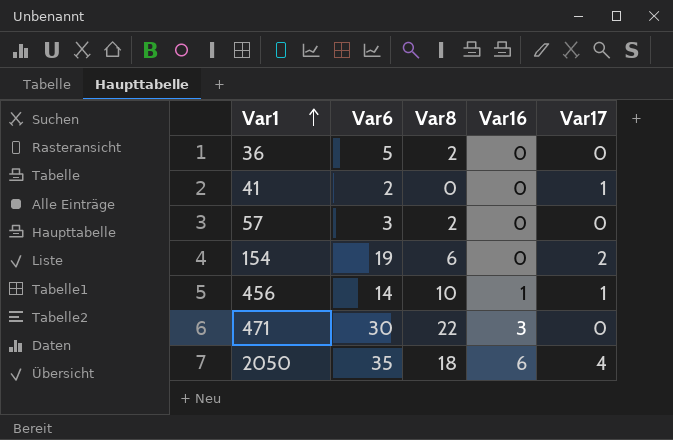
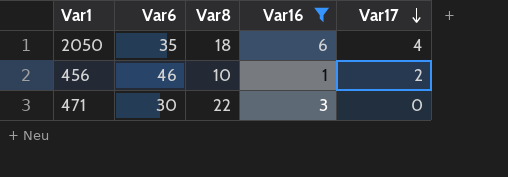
filter: none -> Var16 != 0
row order: Var1 ascending -> Var17 descending
456 | Var6: 14 -> 46
456 | Var17: 1 -> 2

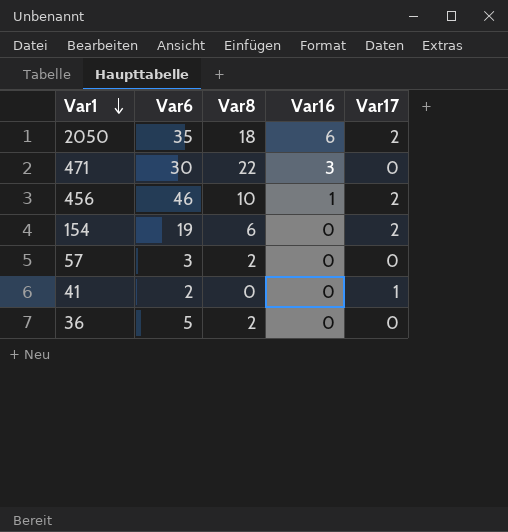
filter: Var16 != 0 -> none
row order: Var17 descending -> Var1 descending
2050 | Var17: 4 -> 2

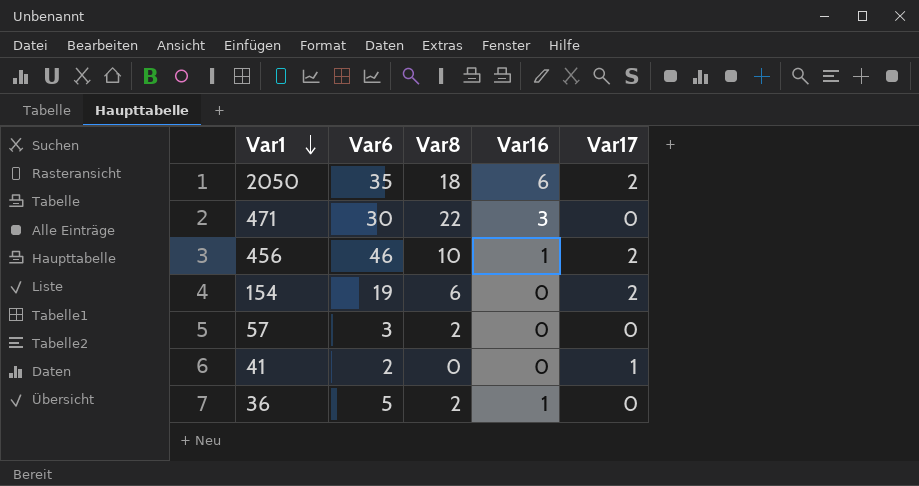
36 | Var16: 0 -> 1

